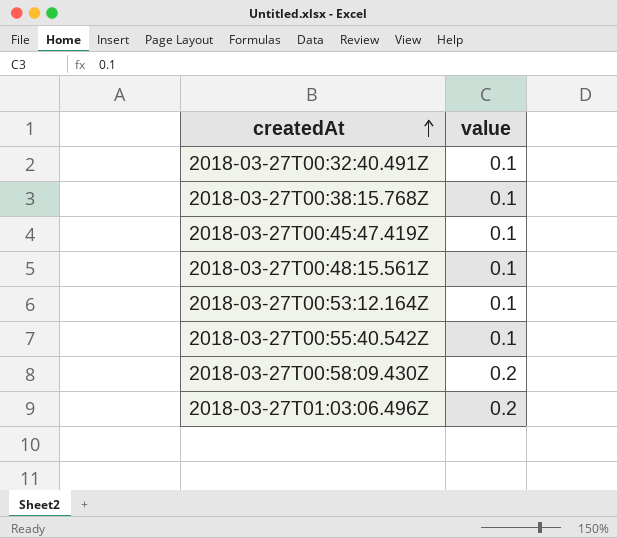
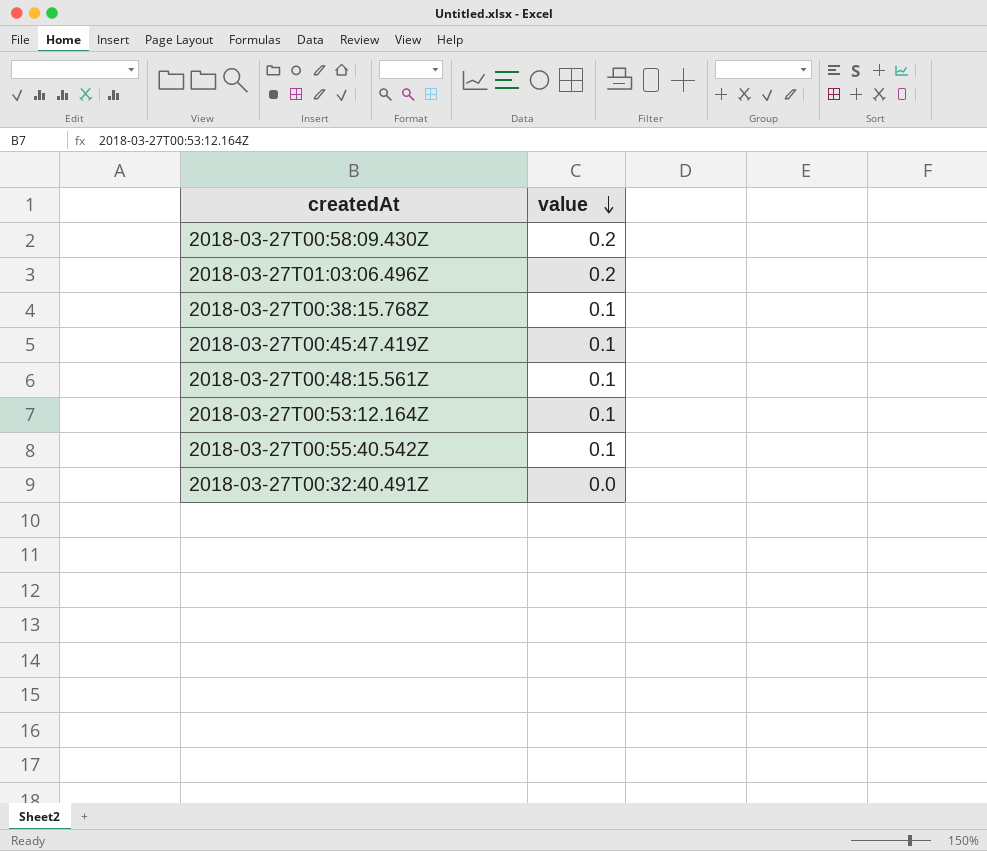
row order: createdAt ascending -> value descending
2018-03-27T00:32:40.491Z | value: 0.1 -> 0.0

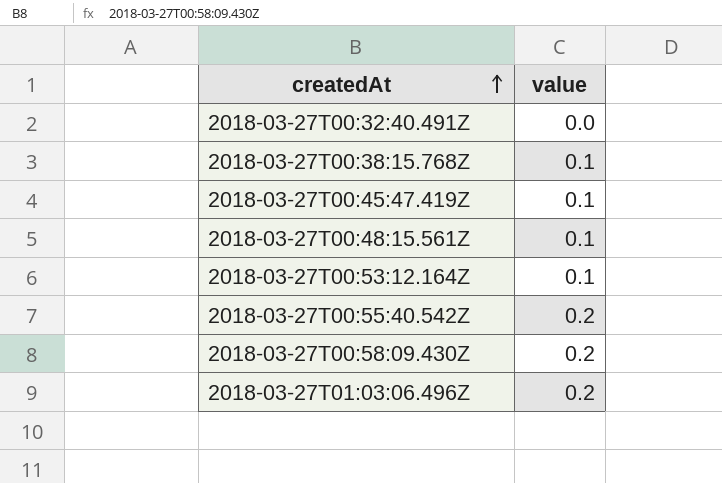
row order: value descending -> createdAt ascending
2018-03-27T00:55:40.542Z | value: 0.1 -> 0.2

